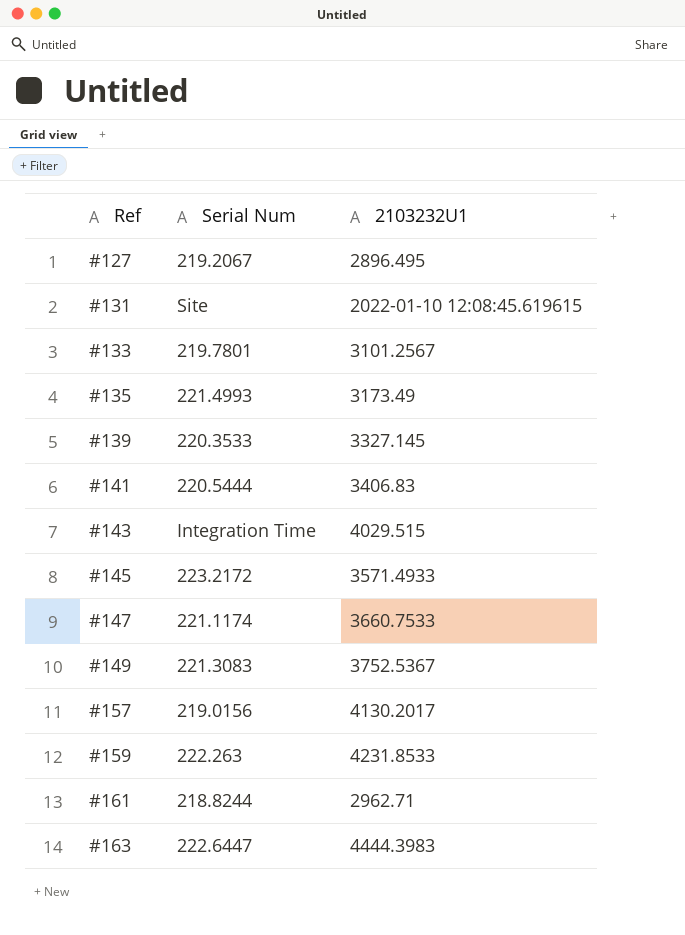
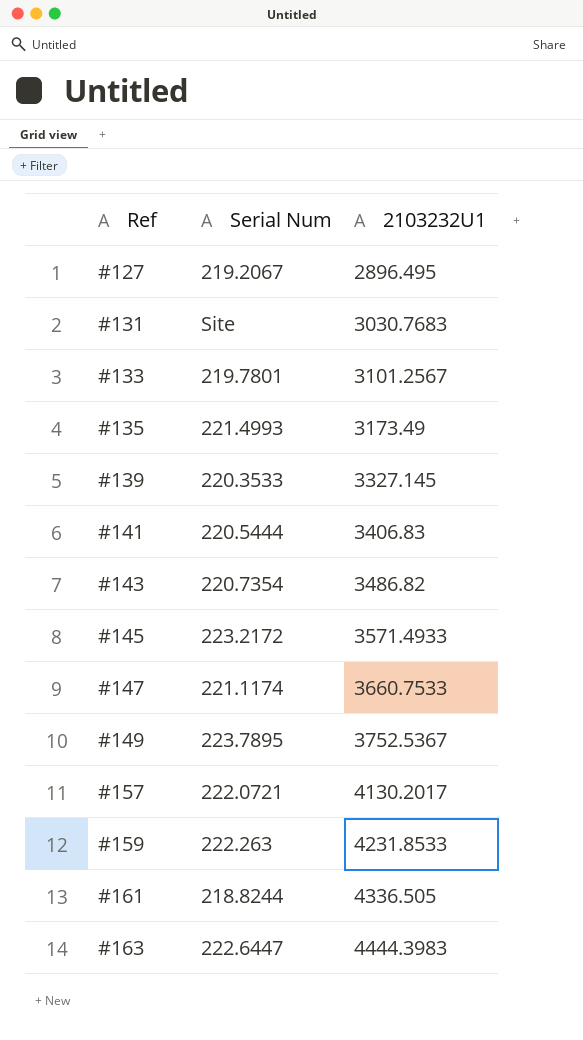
#131 | 2103232U1: 2022-01-10 12:08:45.619615 -> 3030.7683
#143 | Serial Num: Integration Time -> 220.7354
#143 | 2103232U1: 4029.515 -> 3486.82
#149 | Serial Num: 221.3083 -> 223.7895
#157 | Serial Num: 219.0156 -> 222.0721
#161 | 2103232U1: 2962.71 -> 4336.505

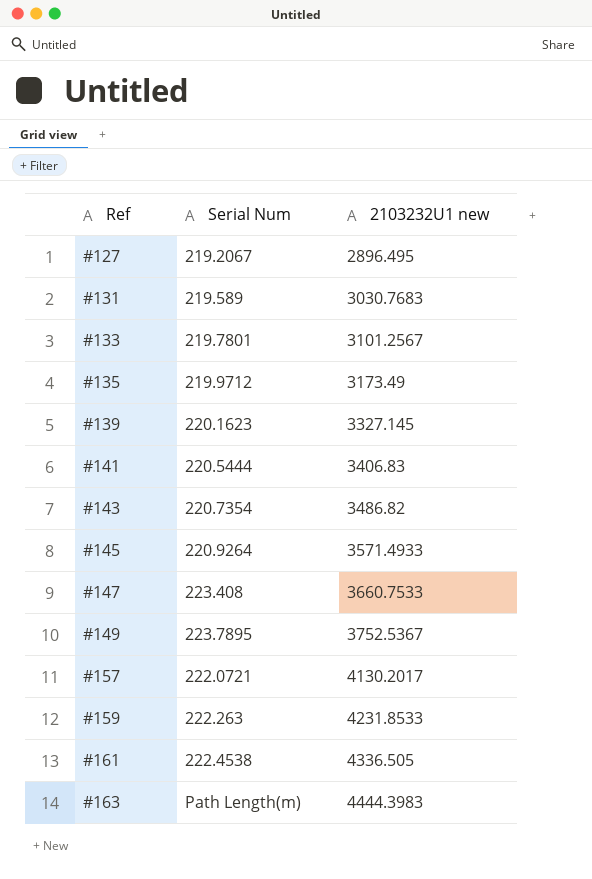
column name: 2103232U1 -> 2103232U1 new
#131 | Serial Num: Site -> 219.589
#135 | Serial Num: 221.4993 -> 219.9712
#139 | Serial Num: 220.3533 -> 220.1623
#145 | Serial Num: 223.2172 -> 220.9264
#147 | Serial Num: 221.1174 -> 223.408
#161 | Serial Num: 218.8244 -> 222.4538
#163 | Serial Num: 222.6447 -> Path Length(m)

